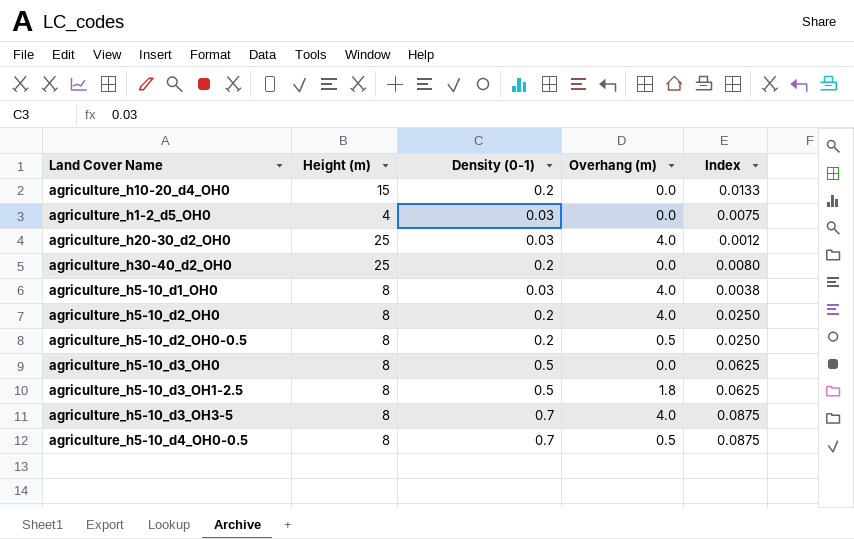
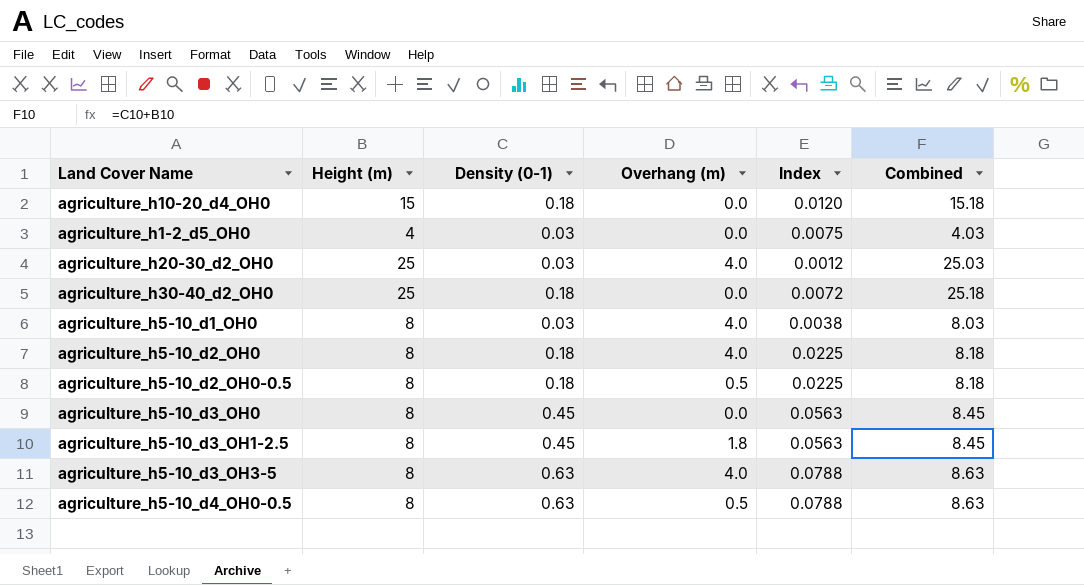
column Combined | formula: none -> [Height (m)] + [Density (0-1)]
agriculture_h10-20_d4_OH0 | Density (0-1): 0.2 -> 0.18
agriculture_h10-20_d4_OH0 | Index: 0.0133 -> 0.0120
agriculture_h30-40_d2_OH0 | Density (0-1): 0.2 -> 0.18
agriculture_h30-40_d2_OH0 | Index: 0.0080 -> 0.0072
agriculture_h5-10_d2_OH0 | Density (0-1): 0.2 -> 0.18
agriculture_h5-10_d2_OH0 | Index: 0.0250 -> 0.0225
agriculture_h5-10_d2_OH0-0.5 | Density (0-1): 0.2 -> 0.18
agriculture_h5-10_d2_OH0-0.5 | Index: 0.0250 -> 0.0225
agriculture_h5-10_d3_OH0 | Density (0-1): 0.5 -> 0.45
agriculture_h5-10_d3_OH0 | Index: 0.0625 -> 0.0563
agriculture_h5-10_d3_OH1-2.5 | Density (0-1): 0.5 -> 0.45
agriculture_h5-10_d3_OH1-2.5 | Index: 0.0625 -> 0.0563
agriculture_h5-10_d3_OH3-5 | Density (0-1): 0.7 -> 0.63
agriculture_h5-10_d3_OH3-5 | Index: 0.0875 -> 0.0788
agriculture_h5-10_d4_OH0-0.5 | Density (0-1): 0.7 -> 0.63
agriculture_h5-10_d4_OH0-0.5 | Index: 0.0875 -> 0.0788

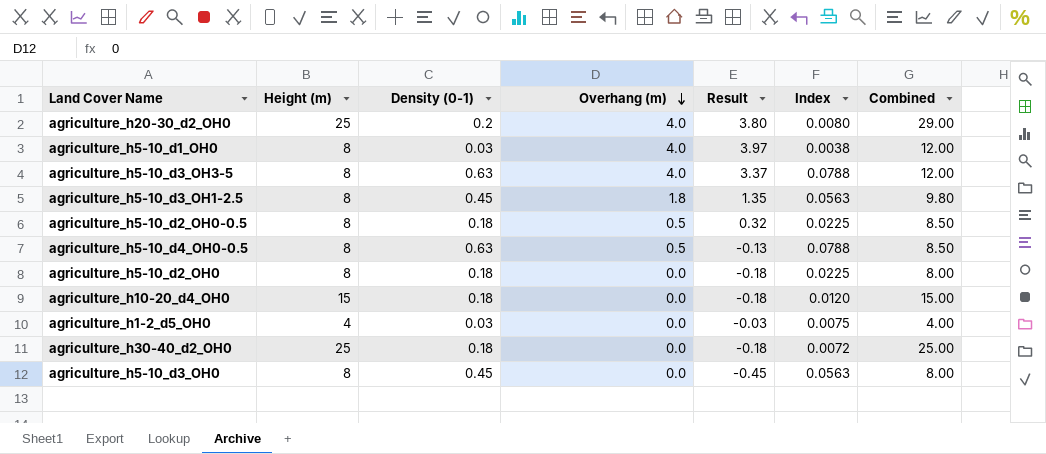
row order: none -> Overhang (m) descending
column Result | formula: none -> [Overhang (m)] - [Density (0-1)]
column Combined | formula: [Height (m)] + [Density (0-1)] -> [Height (m)] + [Overhang (m)]
agriculture_h20-30_d2_OH0 | Density (0-1): 0.03 -> 0.2
agriculture_h20-30_d2_OH0 | Index: 0.0012 -> 0.0080
agriculture_h5-10_d2_OH0 | Overhang (m): 4.0 -> 0.0

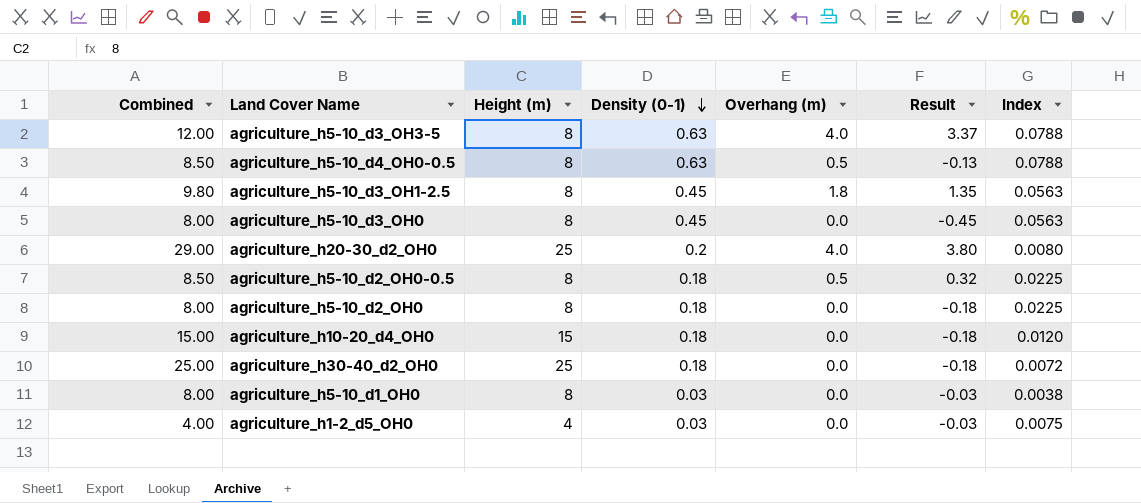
row order: Overhang (m) descending -> Density (0-1) descending
column Combined | position: 7 -> 1
agriculture_h5-10_d1_OH0 | Combined: 12.00 -> 8.00
agriculture_h5-10_d1_OH0 | Overhang (m): 4.0 -> 0.0
agriculture_h5-10_d1_OH0 | Result: 3.97 -> -0.03

